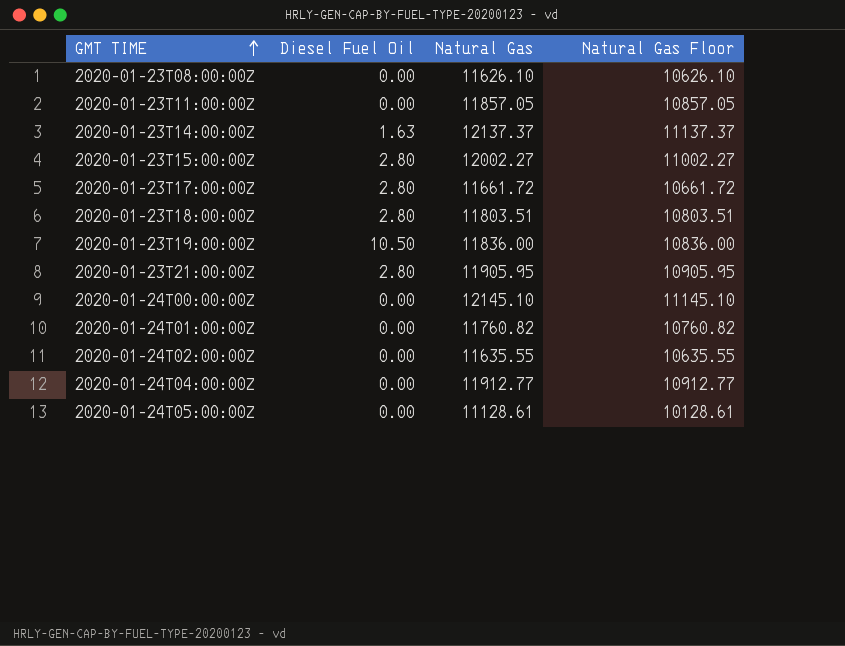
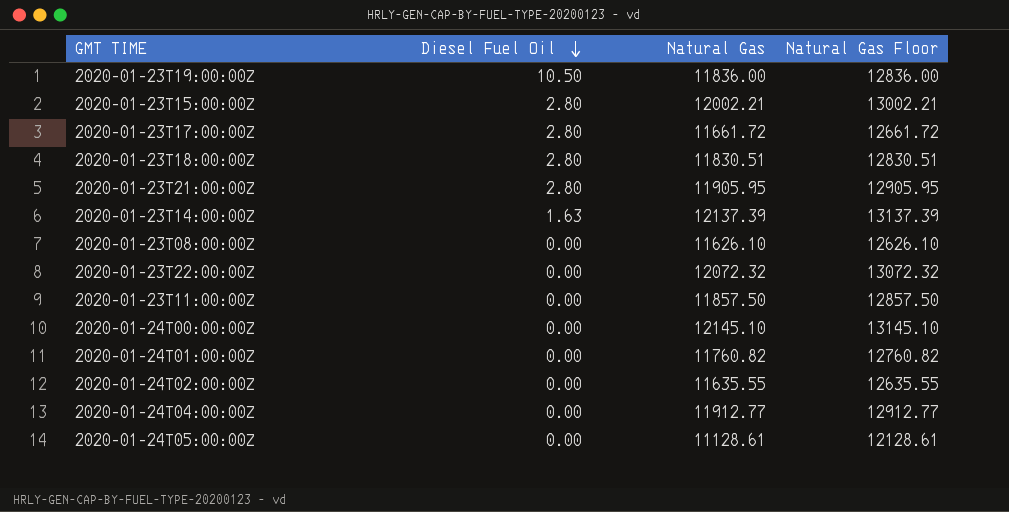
row order: GMT TIME ascending -> Diesel Fuel Oil descending
column Natural Gas Floor | formula: [Natural Gas] - 1000 -> [Natural Gas] + 1000
2020-01-23T15:00:00Z | Natural Gas: 12002.27 -> 12002.21
2020-01-23T18:00:00Z | Natural Gas: 11803.51 -> 11830.51
2020-01-23T14:00:00Z | Natural Gas: 12137.37 -> 12137.39
row 2020-01-23T22:00:00Z: none -> 0.00 | 12072.32 | 13072.32
2020-01-23T11:00:00Z | Natural Gas: 11857.05 -> 11857.50

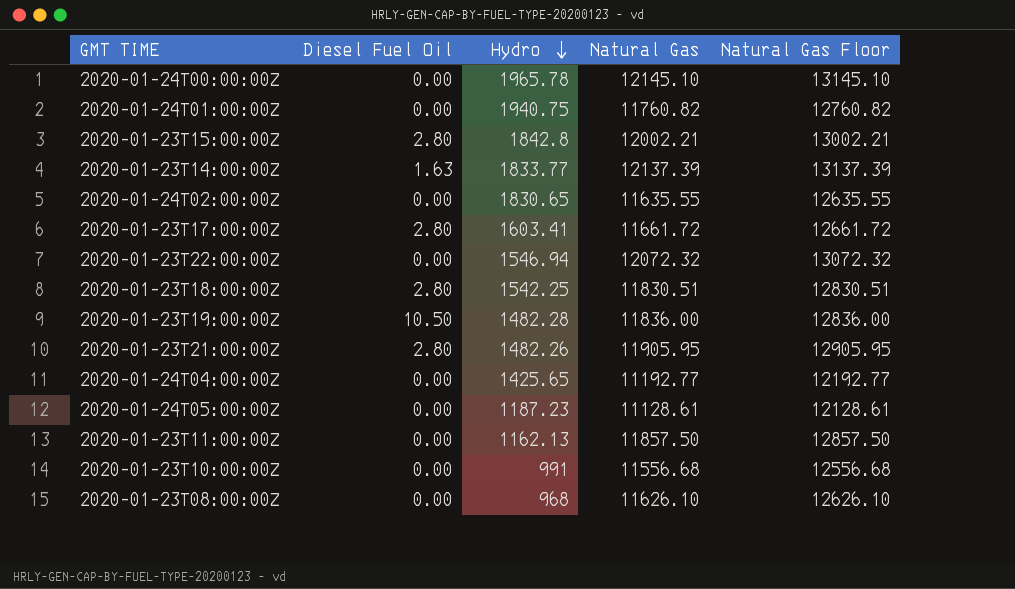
row order: Diesel Fuel Oil descending -> Hydro descending
column Hydro | position: none -> 3
2020-01-24T04:00:00Z | Natural Gas: 11912.77 -> 11192.77
2020-01-24T04:00:00Z | Natural Gas Floor: 12912.77 -> 12192.77
row 2020-01-23T10:00:00Z: none -> 0.00 | 991 | 11556.68 | 12556.68

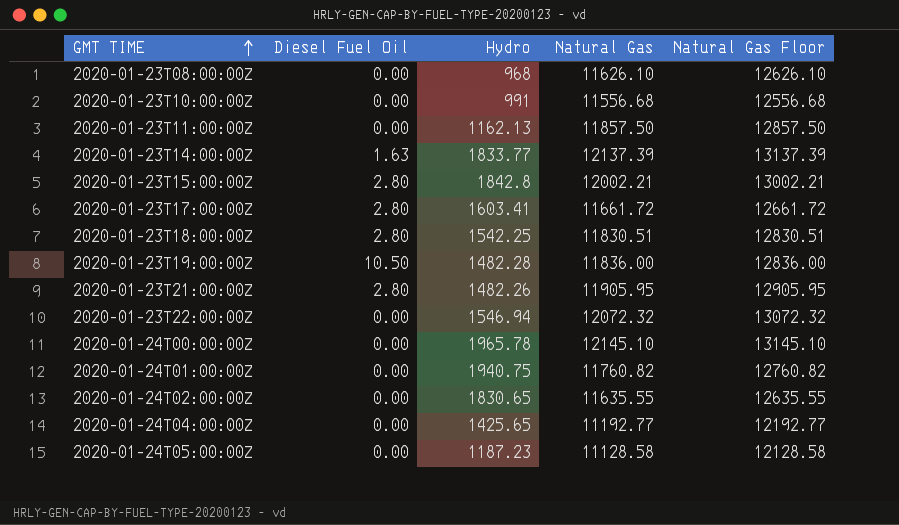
row order: Hydro descending -> GMT TIME ascending
2020-01-24T05:00:00Z | Natural Gas: 11128.61 -> 11128.58
2020-01-24T05:00:00Z | Natural Gas Floor: 12128.61 -> 12128.58

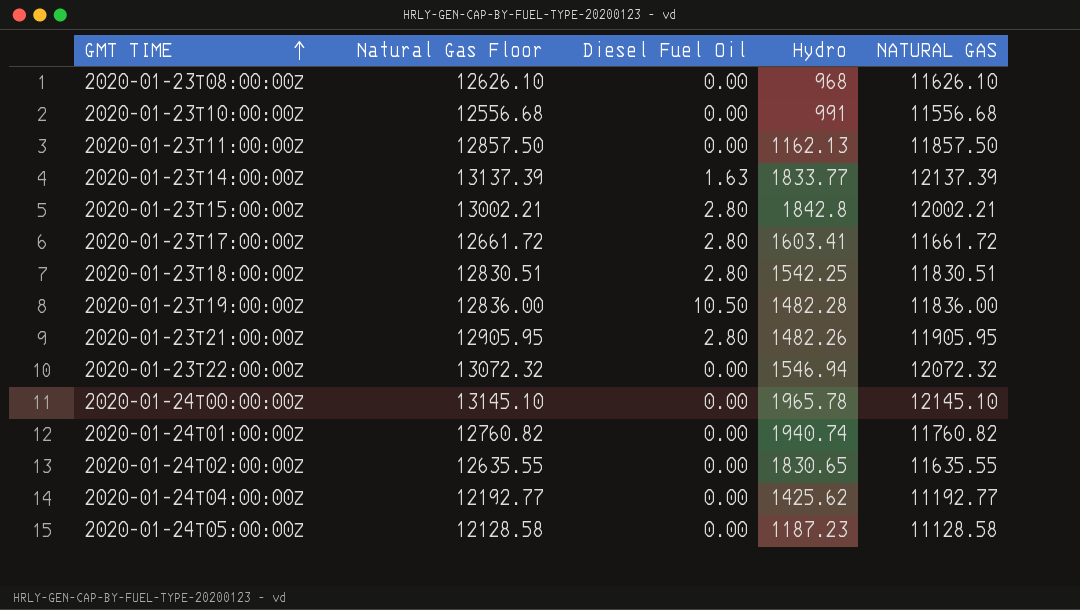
column Natural Gas Floor | position: 5 -> 2
column name: Natural Gas -> NATURAL GAS
2020-01-24T01:00:00Z | Hydro: 1940.75 -> 1940.74
2020-01-24T04:00:00Z | Hydro: 1425.65 -> 1425.62

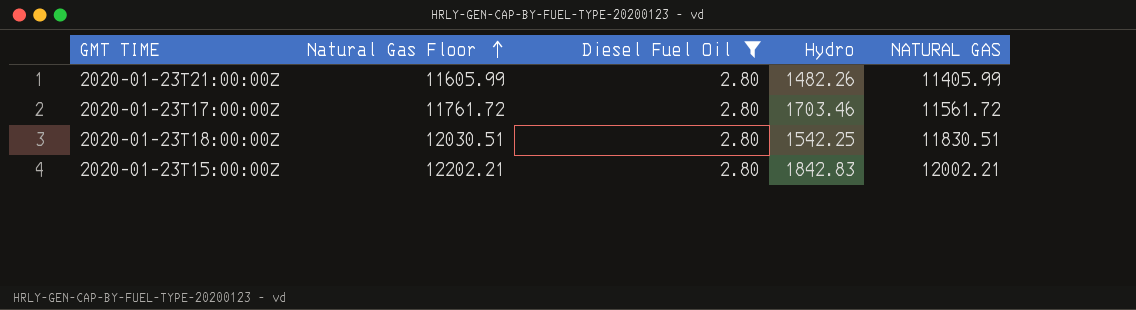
filter: none -> Diesel Fuel Oil = 2.80
row order: GMT TIME ascending -> Natural Gas Floor ascending
column Natural Gas Floor | formula: [NATURAL GAS] + 1000 -> [NATURAL GAS] + 200
2020-01-23T21:00:00Z | NATURAL GAS: 11905.95 -> 11405.99
2020-01-23T17:00:00Z | Hydro: 1603.41 -> 1703.46
2020-01-23T17:00:00Z | NATURAL GAS: 11661.72 -> 11561.72
2020-01-23T15:00:00Z | Hydro: 1842.8 -> 1842.83

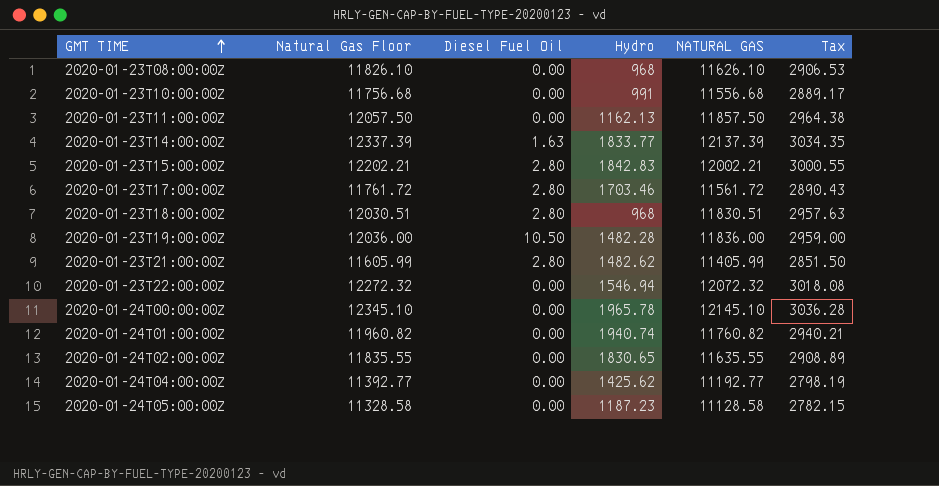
filter: Diesel Fuel Oil = 2.80 -> none
row order: Natural Gas Floor ascending -> GMT TIME ascending
column Tax | formula: none -> [NATURAL GAS] * 0.25
2020-01-23T18:00:00Z | Hydro: 1542.25 -> 968
2020-01-23T21:00:00Z | Hydro: 1482.26 -> 1482.62

